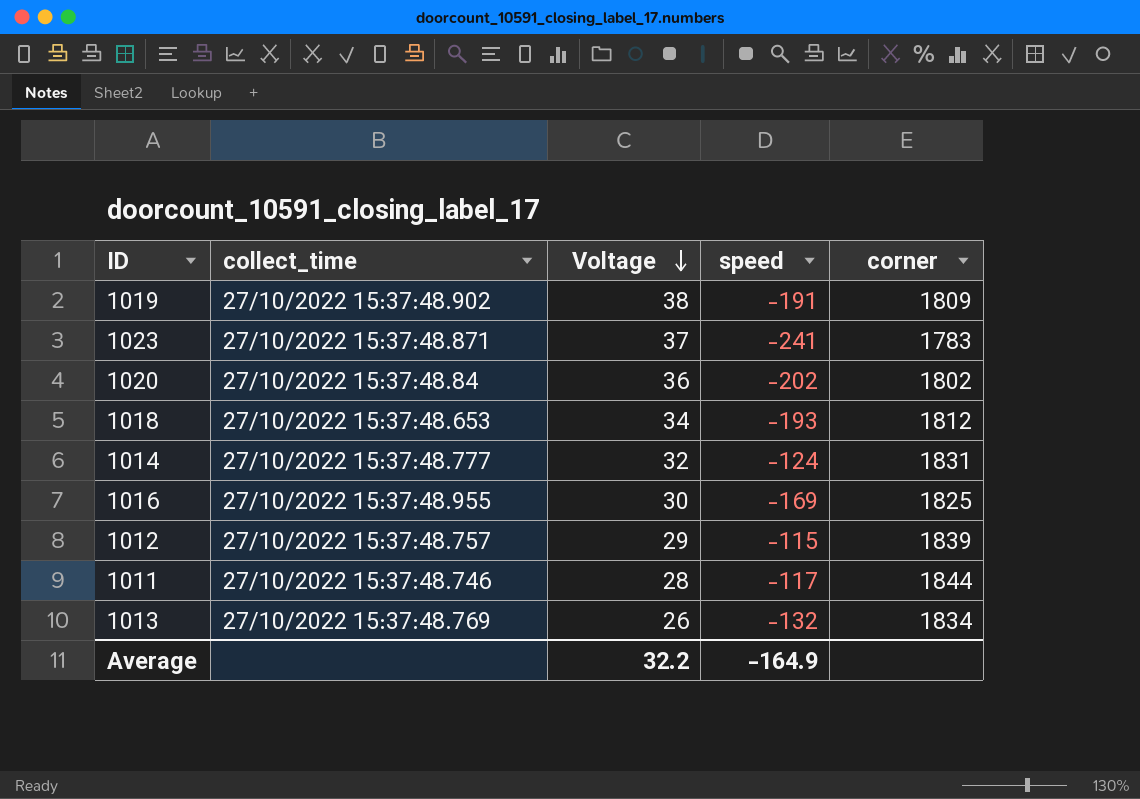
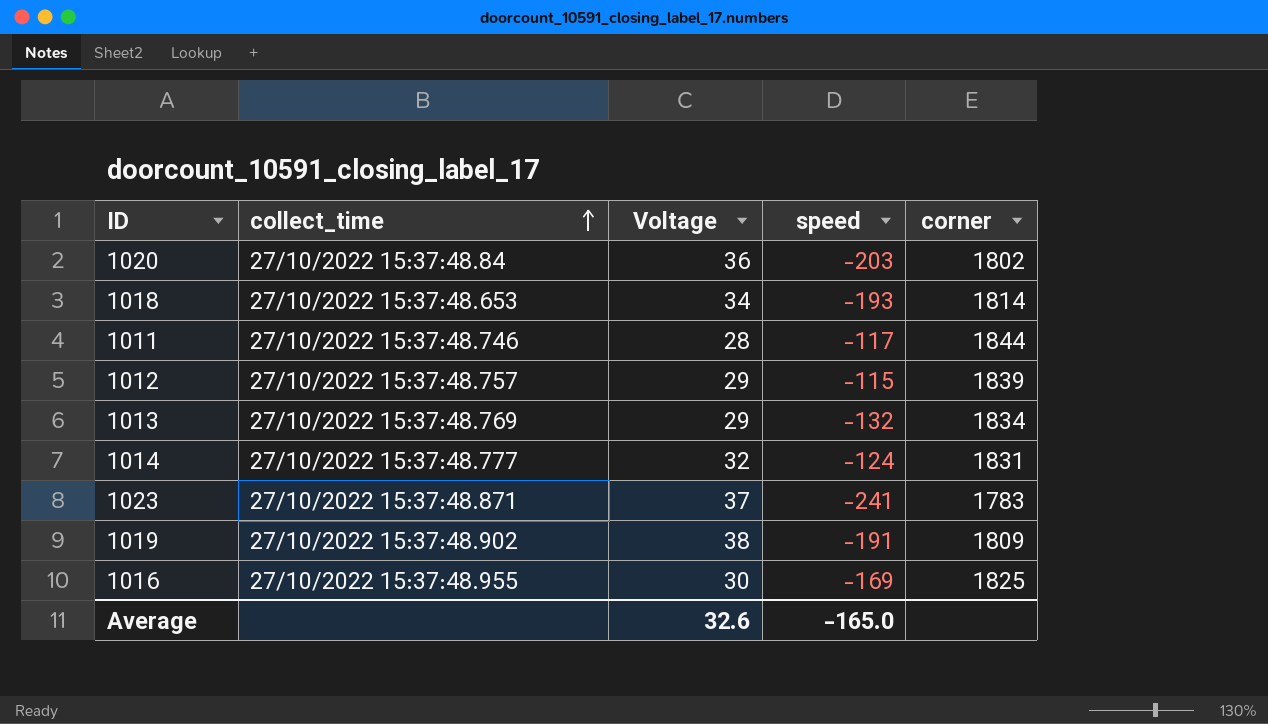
row order: Voltage descending -> collect_time ascending
1020 | speed: -202 -> -203
1018 | corner: 1812 -> 1814
1013 | Voltage: 26 -> 29
Average | Voltage: 32.2 -> 32.6
Average | speed: -164.9 -> -165.0

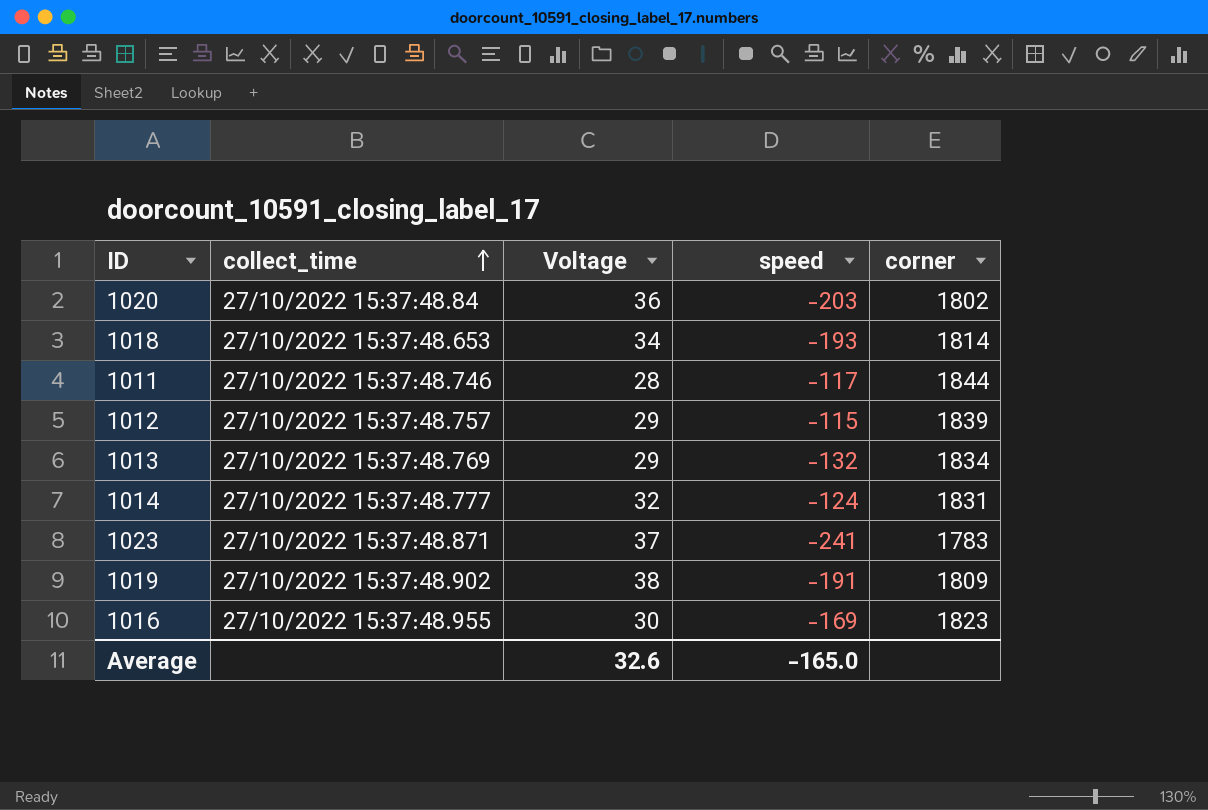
1016 | corner: 1825 -> 1823

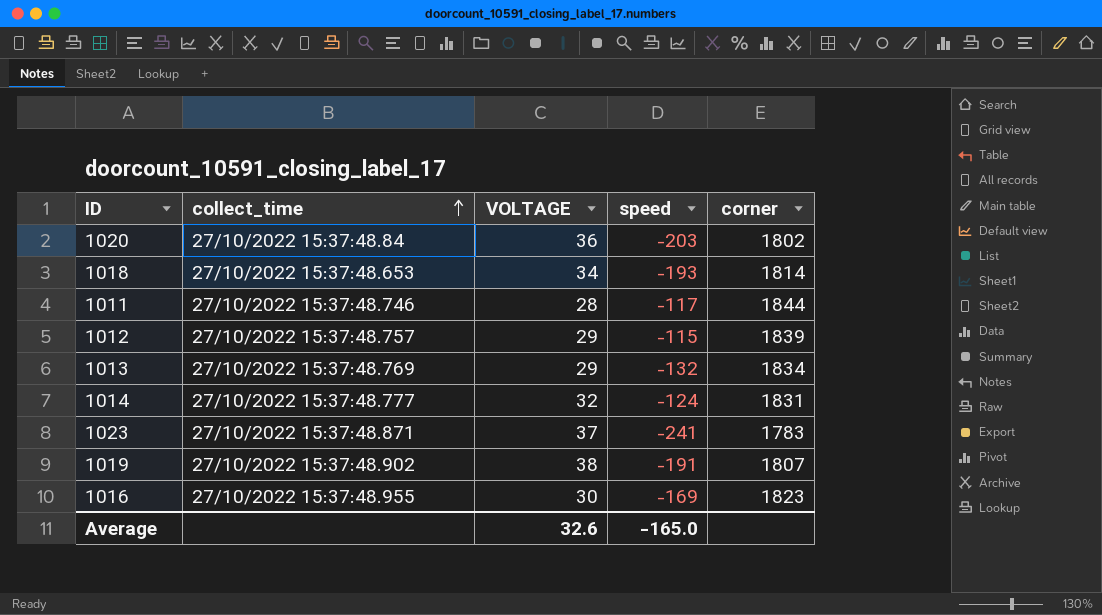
column name: Voltage -> VOLTAGE
1019 | corner: 1809 -> 1807

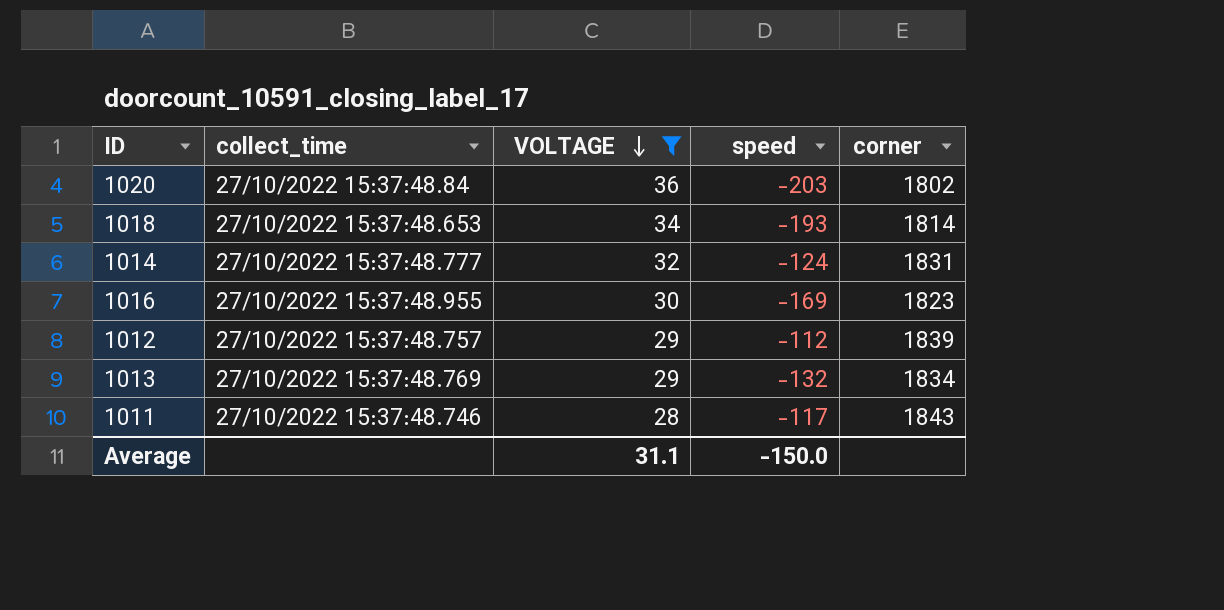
filter: none -> VOLTAGE <= 36
row order: collect_time ascending -> VOLTAGE descending
1012 | speed: -115 -> -112
1011 | corner: 1844 -> 1843
Average | VOLTAGE: 32.6 -> 31.1
Average | speed: -165.0 -> -150.0

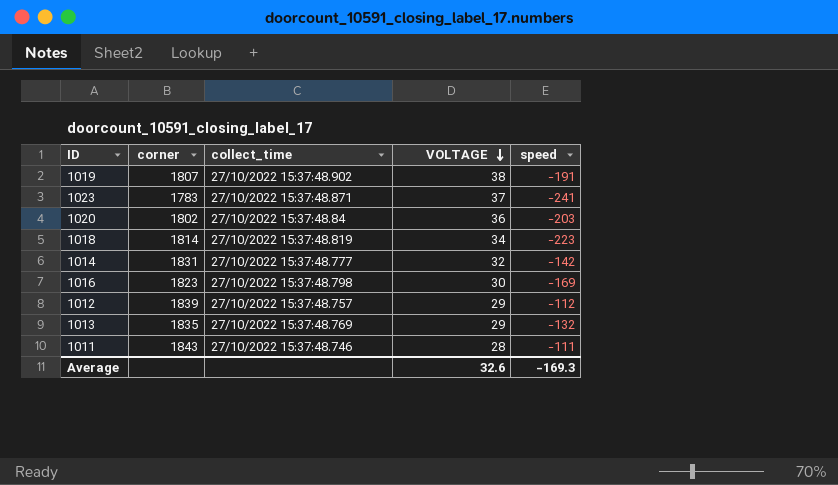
filter: VOLTAGE <= 36 -> none
column corner | position: 5 -> 2
1018 | collect_time: 27/10/2022 15:37:48.653 -> 27/10/2022 15:37:48.819
1018 | speed: -193 -> -223
1014 | speed: -124 -> -142
1016 | collect_time: 27/10/2022 15:37:48.955 -> 27/10/2022 15:37:48.798
1013 | corner: 1834 -> 1835
1011 | speed: -117 -> -111
Average | VOLTAGE: 31.1 -> 32.6
Average | speed: -150.0 -> -169.3

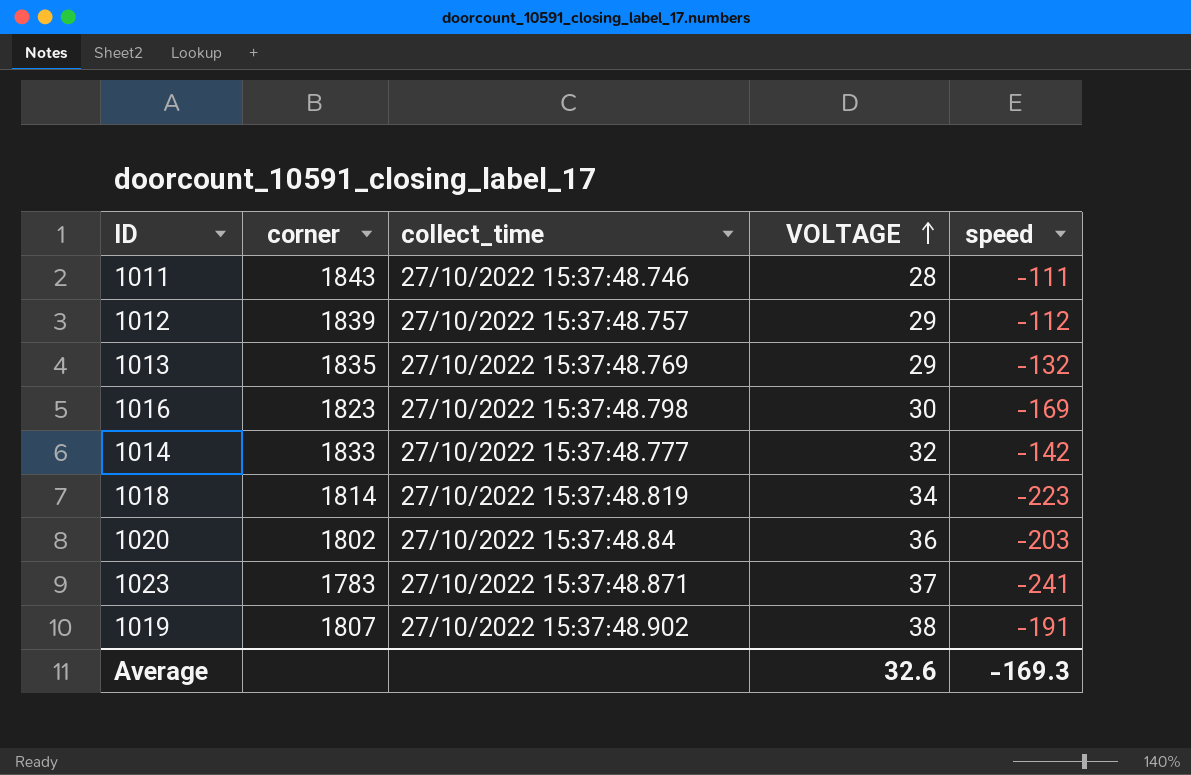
row order: VOLTAGE descending -> VOLTAGE ascending
1014 | corner: 1831 -> 1833

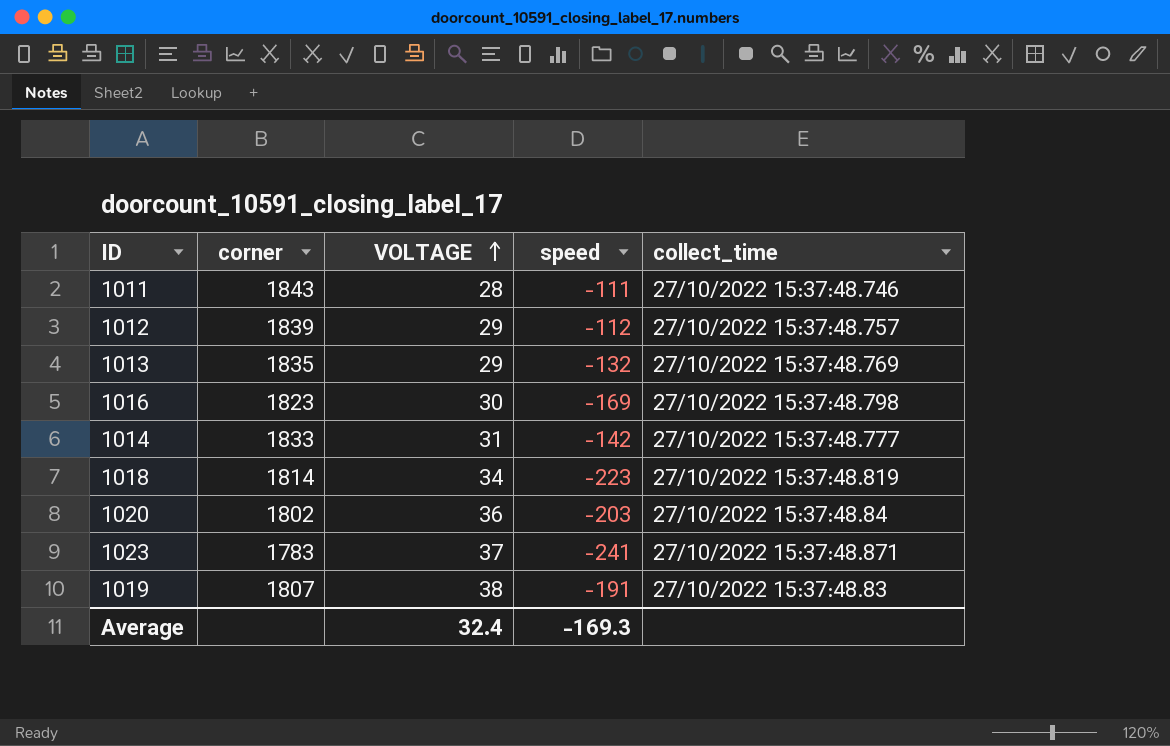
column collect_time | position: 3 -> 5
1014 | VOLTAGE: 32 -> 31
1019 | collect_time: 27/10/2022 15:37:48.902 -> 27/10/2022 15:37:48.83
Average | VOLTAGE: 32.6 -> 32.4

